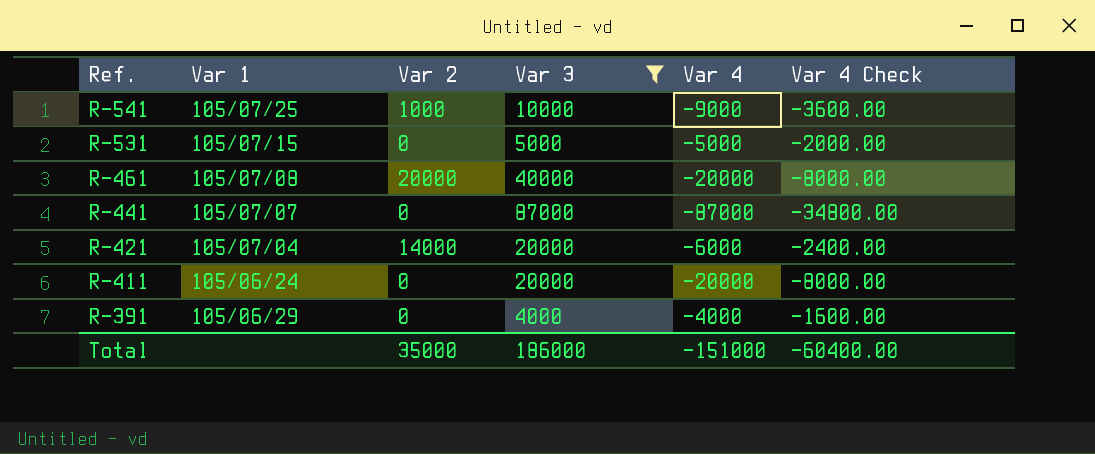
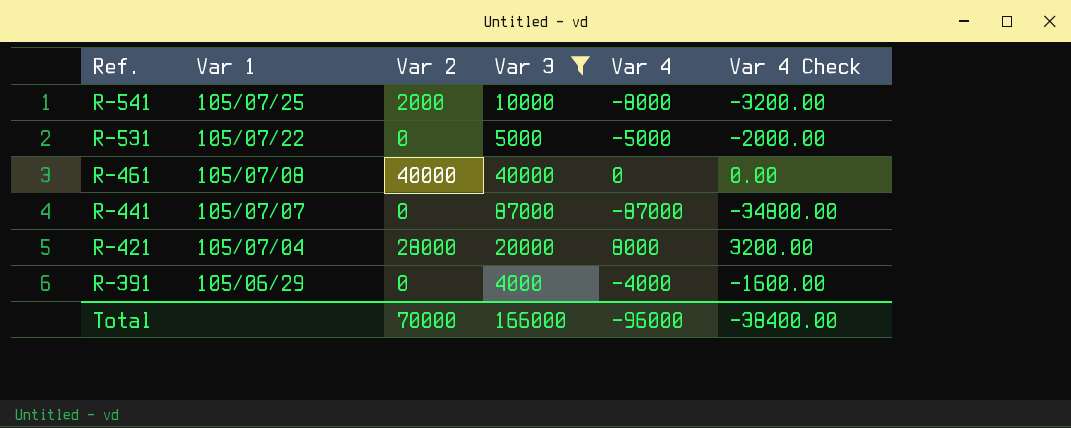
row R-411: 105/06/24 | 0 | 20000 | -20000 | -8000.00 -> none
R-541 | Var 2: 1000 -> 2000
R-541 | Var 4: -9000 -> -8000
R-541 | Var 4 Check: -3600.00 -> -3200.00
R-531 | Var 1: 105/07/15 -> 105/07/22
R-461 | Var 2: 20000 -> 40000
R-461 | Var 4: -20000 -> 0
R-461 | Var 4 Check: -8000.00 -> 0.00
R-421 | Var 2: 14000 -> 28000
R-421 | Var 4: -6000 -> 8000
R-421 | Var 4 Check: -2400.00 -> 3200.00
Total | Var 2: 35000 -> 70000
Total | Var 3: 186000 -> 166000
Total | Var 4: -151000 -> -96000
Total | Var 4 Check: -60400.00 -> -38400.00

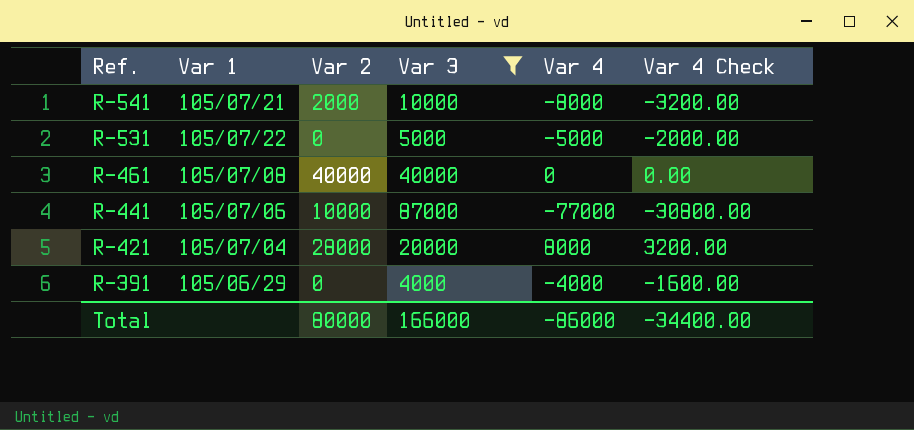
R-541 | Var 1: 105/07/25 -> 105/07/21
R-441 | Var 1: 105/07/07 -> 105/07/06
R-441 | Var 2: 0 -> 10000
R-441 | Var 4: -87000 -> -77000
R-441 | Var 4 Check: -34800.00 -> -30800.00
Total | Var 2: 70000 -> 80000
Total | Var 4: -96000 -> -86000
Total | Var 4 Check: -38400.00 -> -34400.00

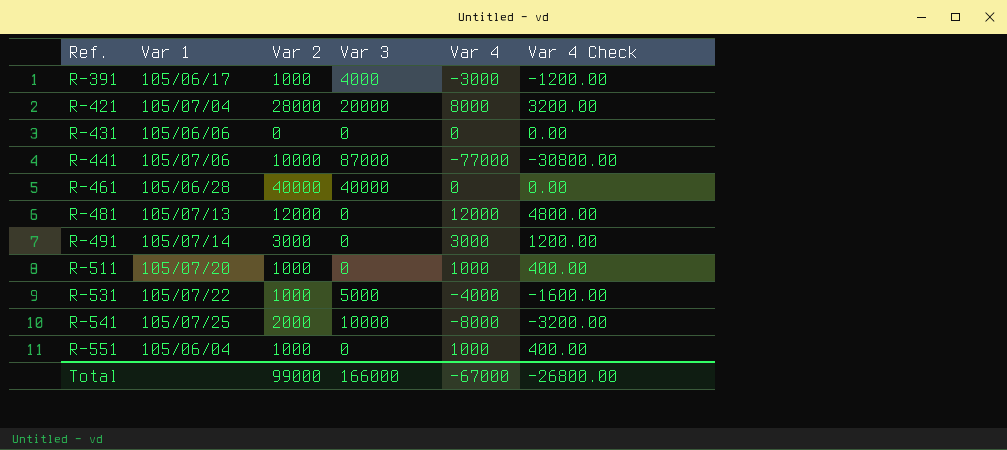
filter: Var 3 != 0 -> none
row order: Ref. descending -> Ref. ascending
R-391 | Var 1: 105/06/29 -> 105/06/17
R-391 | Var 2: 0 -> 1000
R-391 | Var 4: -4000 -> -3000
R-391 | Var 4 Check: -1600.00 -> -1200.00
R-461 | Var 1: 105/07/08 -> 105/06/28
R-531 | Var 2: 0 -> 1000
R-531 | Var 4: -5000 -> -4000
R-531 | Var 4 Check: -2000.00 -> -1600.00
R-541 | Var 1: 105/07/21 -> 105/07/25
Total | Var 2: 80000 -> 99000
Total | Var 4: -86000 -> -67000
Total | Var 4 Check: -34400.00 -> -26800.00

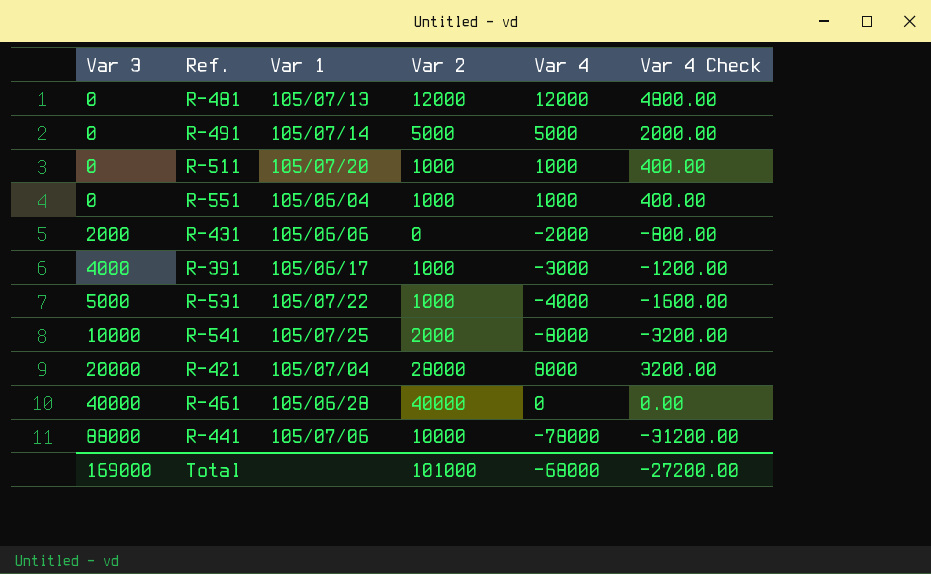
row order: Ref. ascending -> Var 3 ascending
column Var 3 | position: 4 -> 1
R-491 | Var 2: 3000 -> 5000
R-491 | Var 4: 3000 -> 5000
R-491 | Var 4 Check: 1200.00 -> 2000.00
R-431 | Var 3: 0 -> 2000
R-431 | Var 4: 0 -> -2000
R-431 | Var 4 Check: 0.00 -> -800.00
R-441 | Var 3: 87000 -> 88000
R-441 | Var 4: -77000 -> -78000
R-441 | Var 4 Check: -30800.00 -> -31200.00
Total | Var 3: 166000 -> 169000
Total | Var 2: 99000 -> 101000
Total | Var 4: -67000 -> -68000
Total | Var 4 Check: -26800.00 -> -27200.00

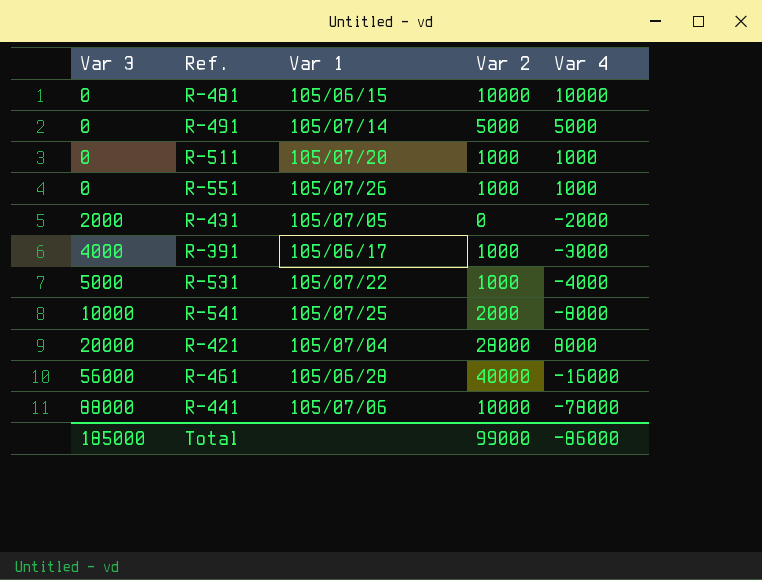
column Var 4 Check | formula: [Var 4] * 0.4 -> none
R-481 | Var 1: 105/07/13 -> 105/06/15
R-481 | Var 2: 12000 -> 10000
R-481 | Var 4: 12000 -> 10000
R-551 | Var 1: 105/06/04 -> 105/07/26
R-431 | Var 1: 105/06/06 -> 105/07/05
R-461 | Var 3: 40000 -> 56000
R-461 | Var 4: 0 -> -16000
Total | Var 3: 169000 -> 185000
Total | Var 2: 101000 -> 99000
Total | Var 4: -68000 -> -86000

